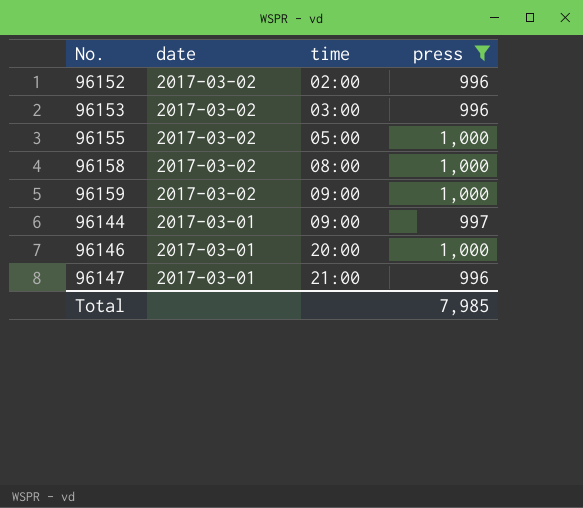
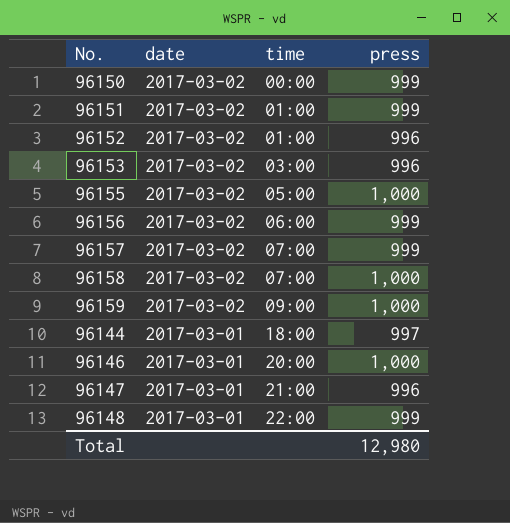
filter: press != 999 -> none
96152 | time: 02:00 -> 01:00
96158 | time: 08:00 -> 07:00
96144 | time: 09:00 -> 18:00
Total | press: 7,985 -> 12,980

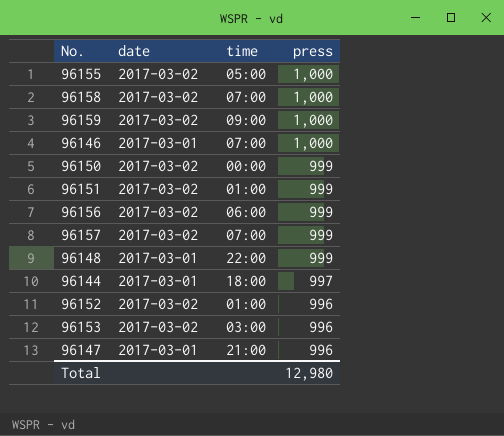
row order: date descending -> press descending
96146 | time: 20:00 -> 07:00

